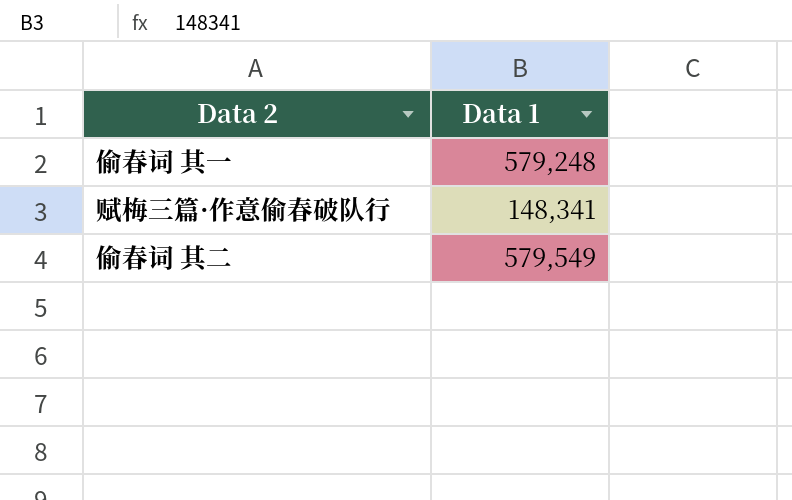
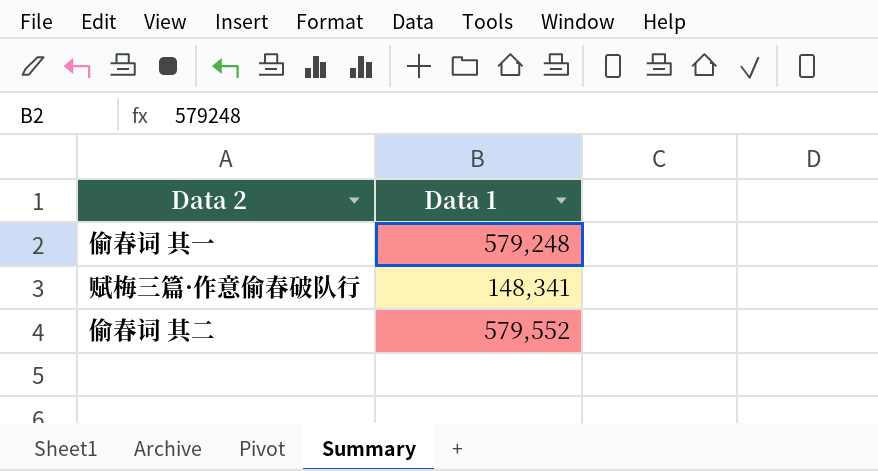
偷春词 其二 | Data 1: 579,549 -> 579,552

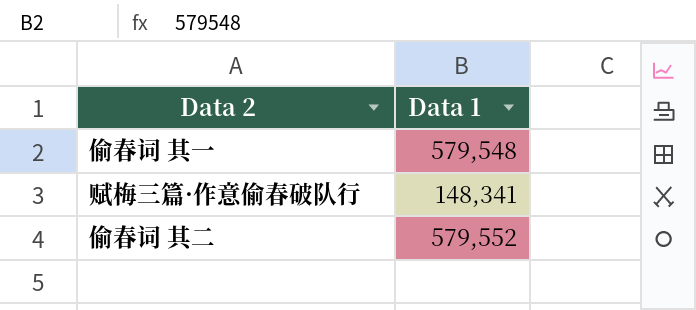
偷春词 其一 | Data 1: 579,248 -> 579,548

